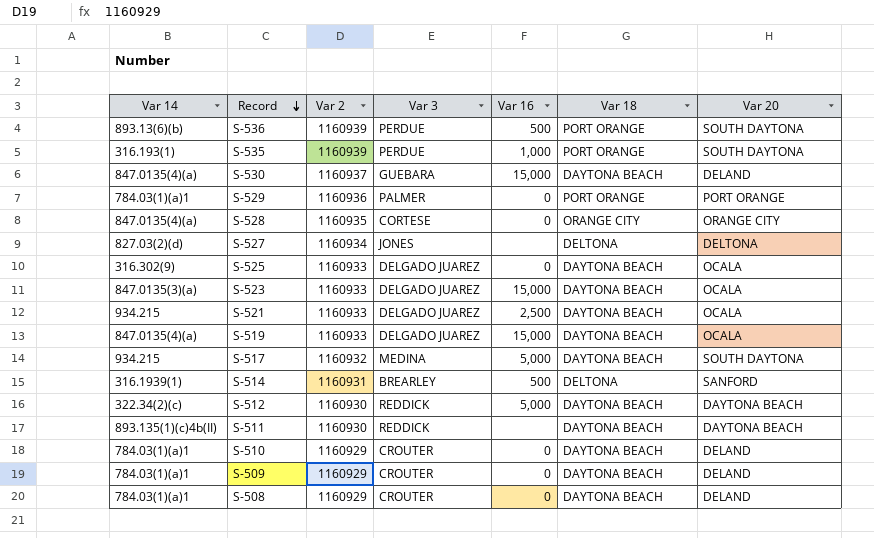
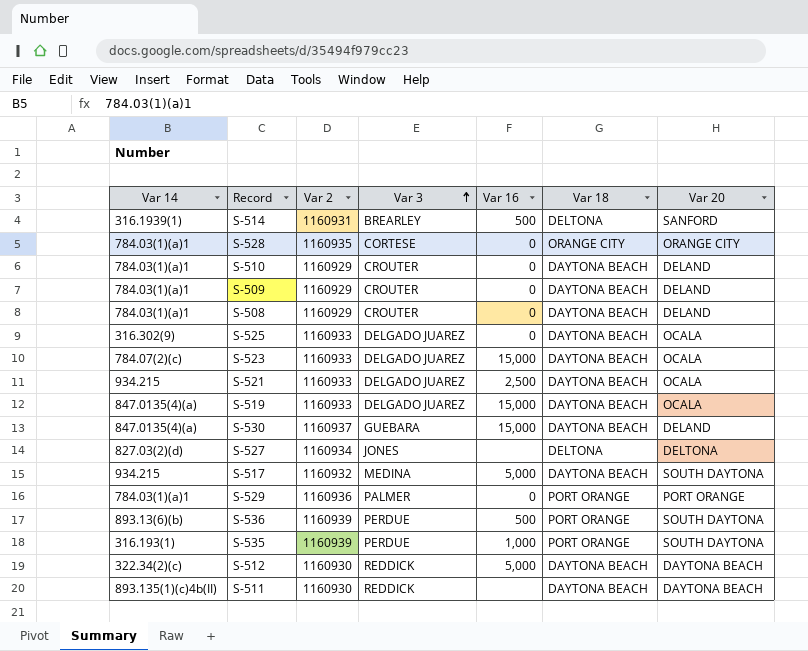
row order: Record descending -> Var 3 ascending
S-528 | Var 14: 847.0135(4)(a) -> 784.03(1)(a)1
S-523 | Var 14: 847.0135(3)(a) -> 784.07(2)(c)

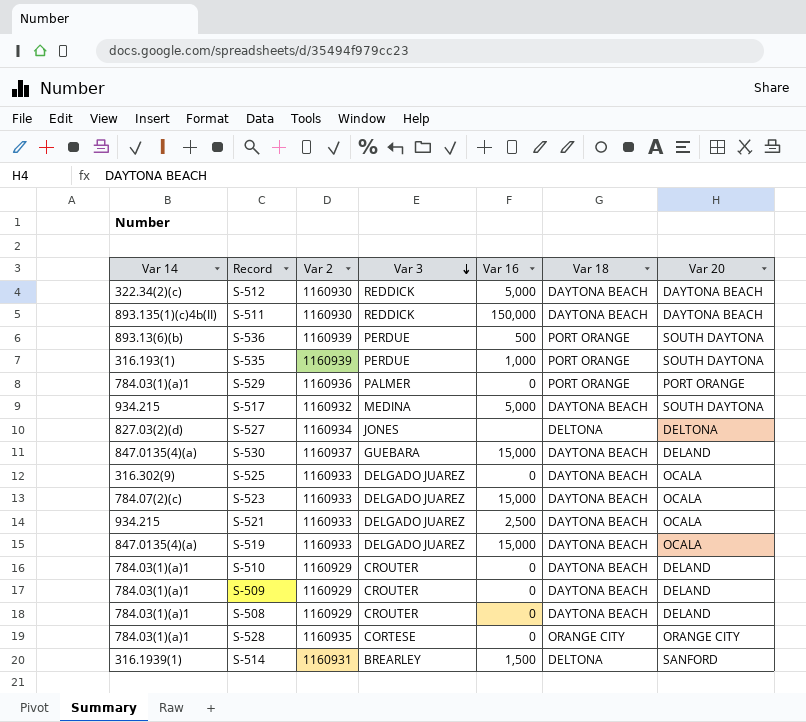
row order: Var 3 ascending -> Var 3 descending
S-511 | Var 16: none -> 150,000
S-514 | Var 16: 500 -> 1,500

